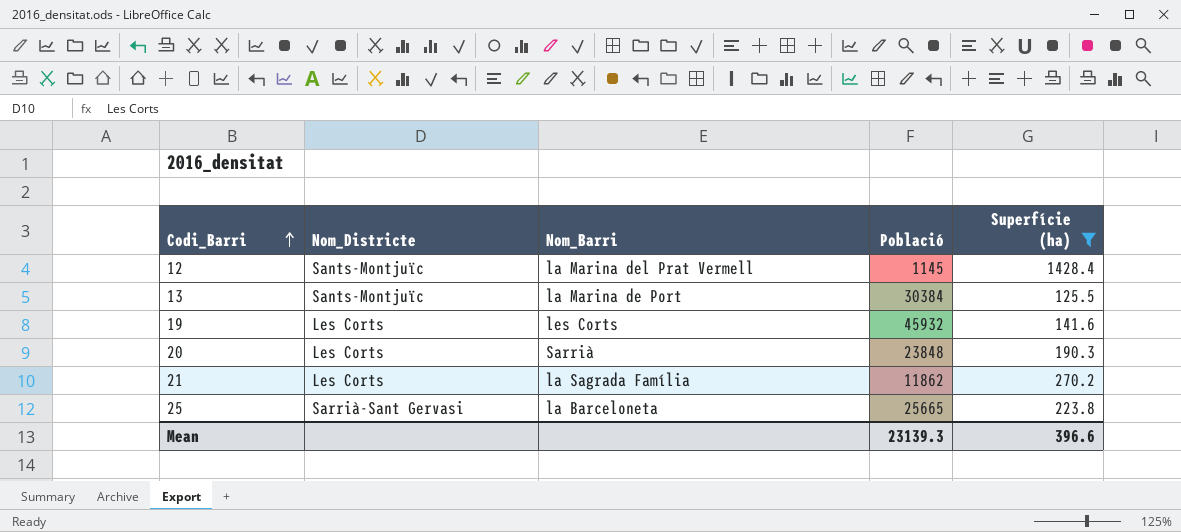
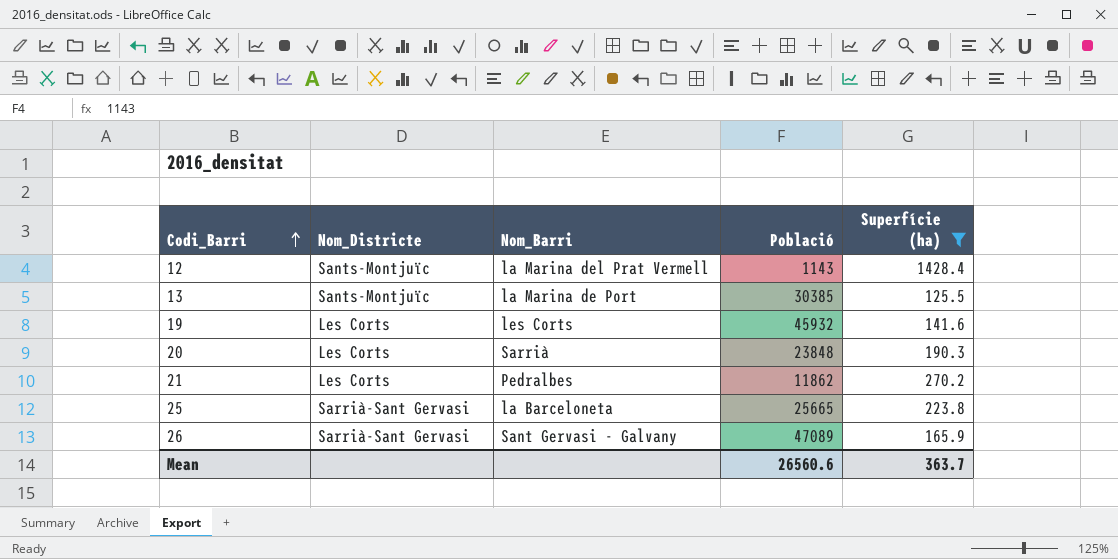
12 | Població: 1145 -> 1143
13 | Població: 30384 -> 30385
21 | Nom_Barri: la Sagrada Família -> Pedralbes
row 26: none -> Sarrià-Sant Gervasi | Sant Gervasi - Galvany | 47089 | 165.9
Mean | Població: 23139.3 -> 26560.6
Mean | Superfície (ha): 396.6 -> 363.7

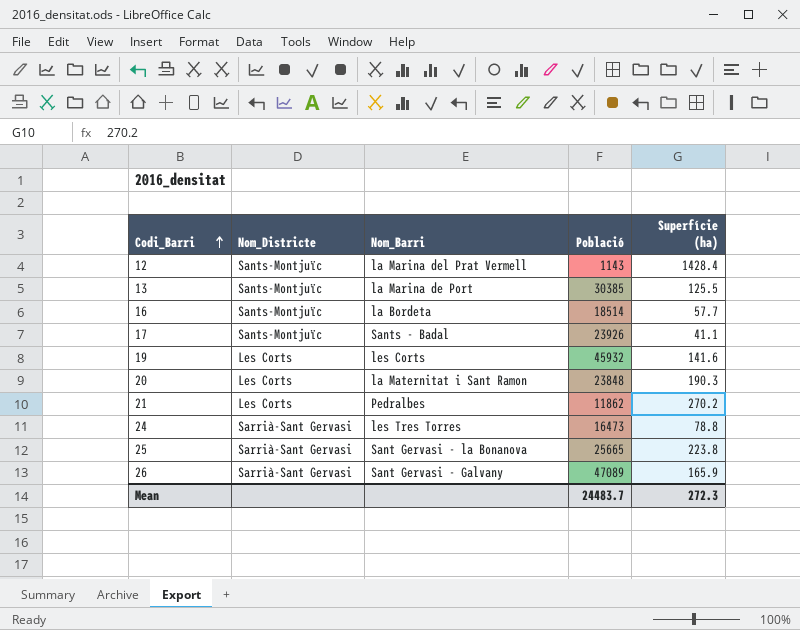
filter: Superfície (ha) >= 125.5 -> none
20 | Nom_Barri: Sarrià -> la Maternitat i Sant Ramon
25 | Nom_Barri: la Barceloneta -> Sant Gervasi - la Bonanova
Mean | Població: 26560.6 -> 24483.7
Mean | Superfície (ha): 363.7 -> 272.3

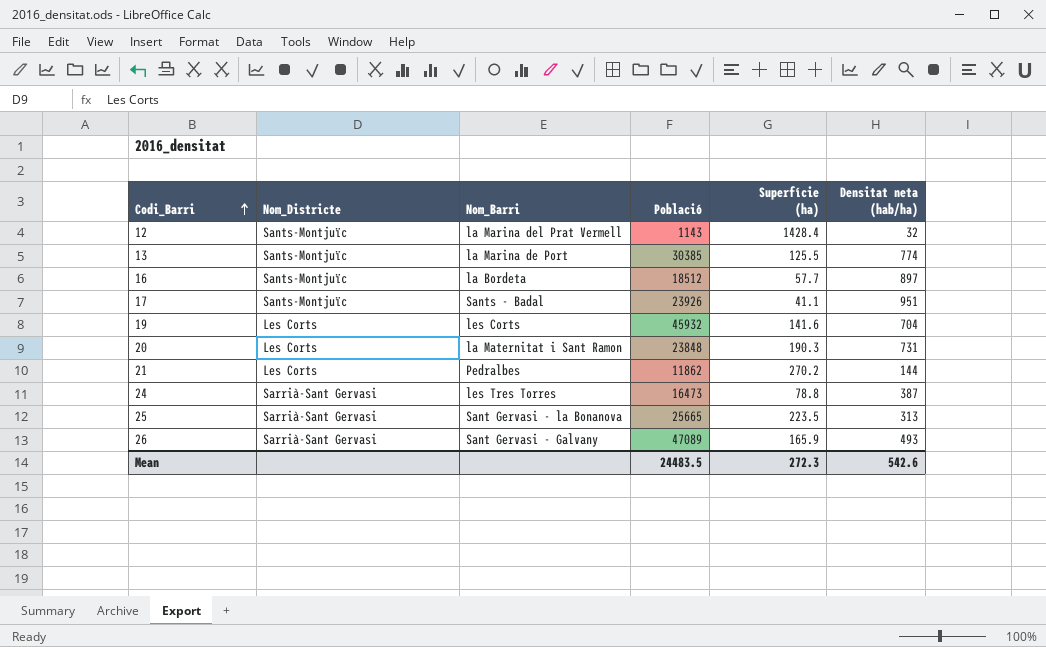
column Densitat neta (hab/ha) | position: none -> 6
16 | Població: 18514 -> 18512
25 | Superfície (ha): 223.8 -> 223.5
Mean | Població: 24483.7 -> 24483.5

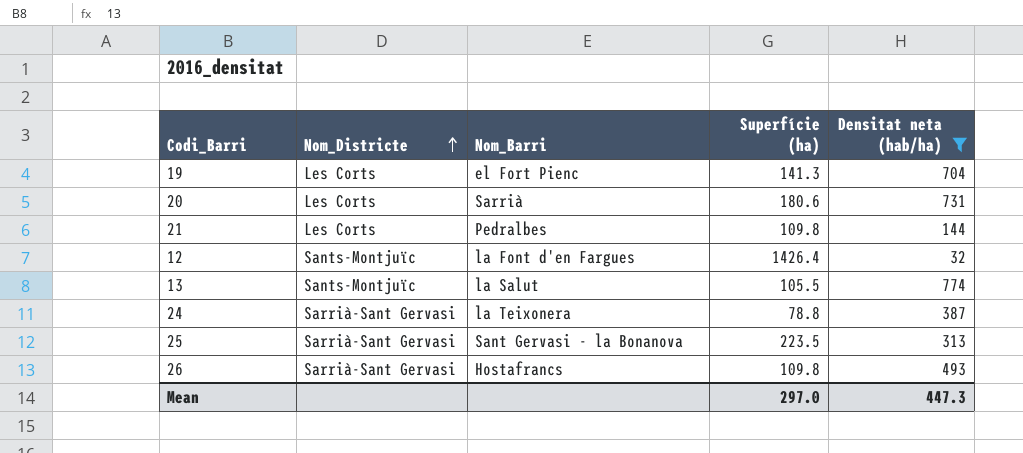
filter: none -> Densitat neta (hab/ha) <= 774
row order: Codi_Barri ascending -> Nom_Districte ascending
column Població | position: 4 -> none
19 | Nom_Barri: les Corts -> el Fort Pienc
19 | Superfície (ha): 141.6 -> 141.3
20 | Nom_Barri: la Maternitat i Sant Ramon -> Sarrià
20 | Superfície (ha): 190.3 -> 180.6
21 | Superfície (ha): 270.2 -> 109.8
12 | Nom_Barri: la Marina del Prat Vermell -> la Font d'en Fargues
12 | Superfície (ha): 1428.4 -> 1426.4
13 | Nom_Barri: la Marina de Port -> la Salut
13 | Superfície (ha): 125.5 -> 105.5
24 | Nom_Barri: les Tres Torres -> la Teixonera
26 | Nom_Barri: Sant Gervasi - Galvany -> Hostafrancs
26 | Superfície (ha): 165.9 -> 109.8
Mean | Superfície (ha): 272.3 -> 297.0
Mean | Densitat neta (hab/ha): 542.6 -> 447.3

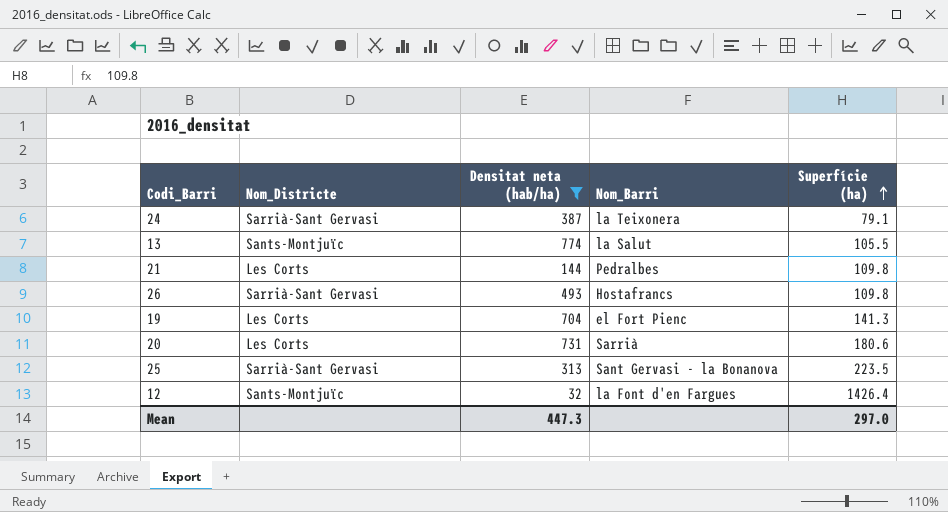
row order: Nom_Districte ascending -> Superfície (ha) ascending
column Densitat neta (hab/ha) | position: 5 -> 3
24 | Superfície (ha): 78.8 -> 79.1

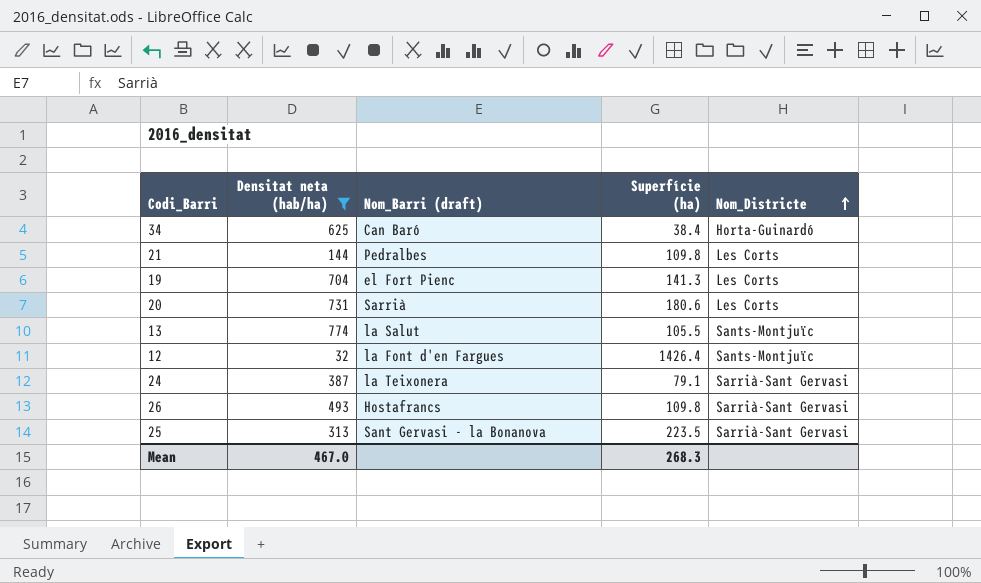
row order: Superfície (ha) ascending -> Nom_Districte ascending
column name: Nom_Barri -> Nom_Barri (draft)
column Nom_Districte | position: 2 -> 5
row 34: none -> 625 | Can Baró | 38.4 | Horta-Guinardó
Mean | Densitat neta (hab/ha): 447.3 -> 467.0
Mean | Superfície (ha): 297.0 -> 268.3

